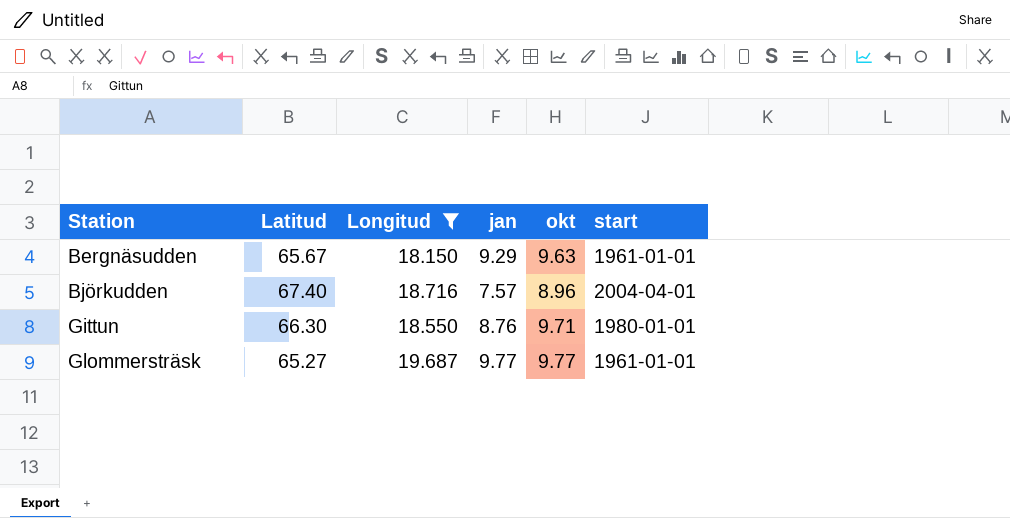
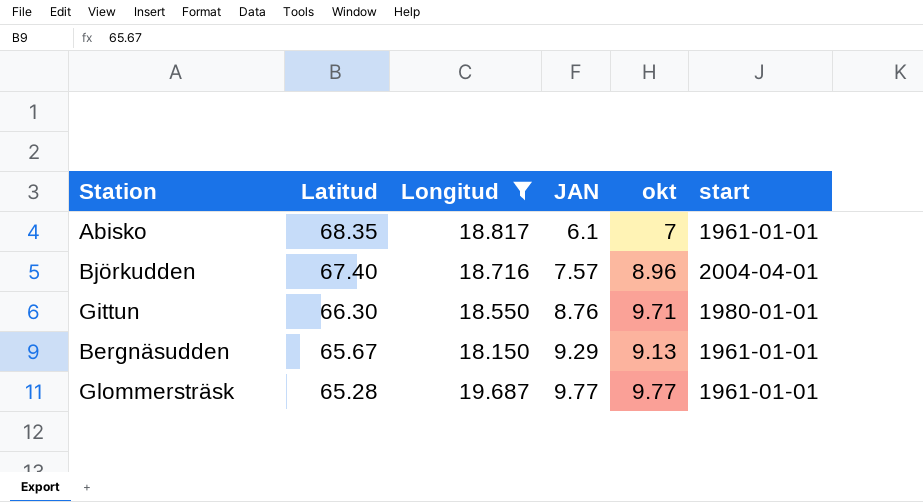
row order: Station ascending -> Latitud descending
column name: jan -> JAN
row Abisko: none -> 68.35 | 18.817 | 6.1 | 7 | 1961-01-01
Bergnäsudden | okt: 9.63 -> 9.13
Glommersträsk | Latitud: 65.27 -> 65.28

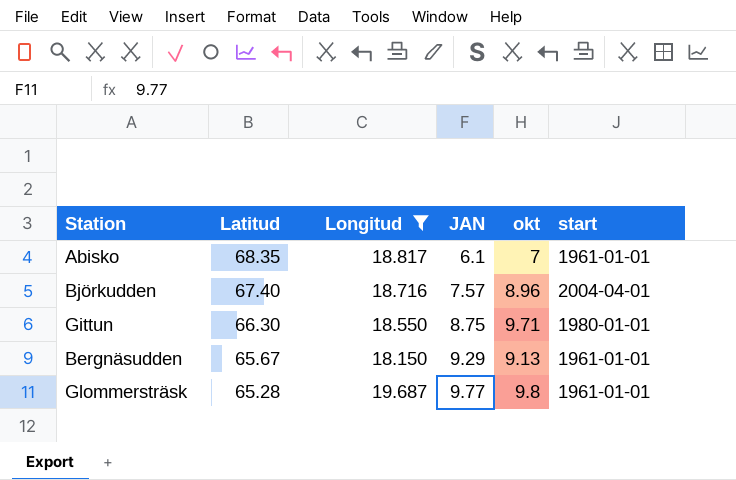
Gittun | JAN: 8.76 -> 8.75
Glommersträsk | okt: 9.77 -> 9.8

